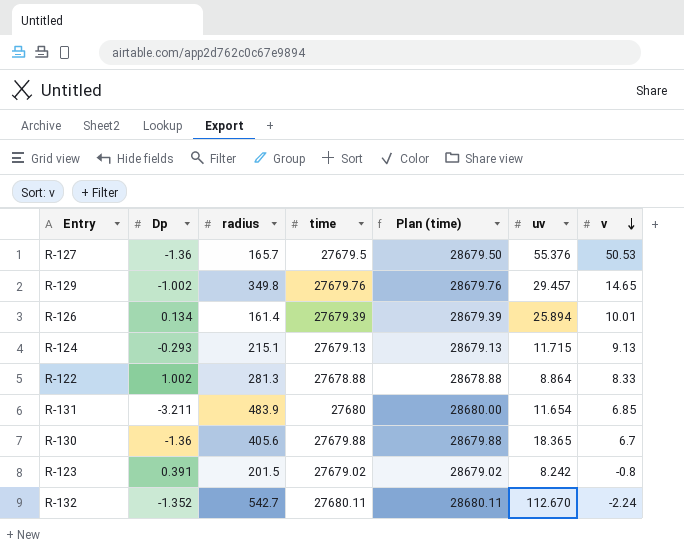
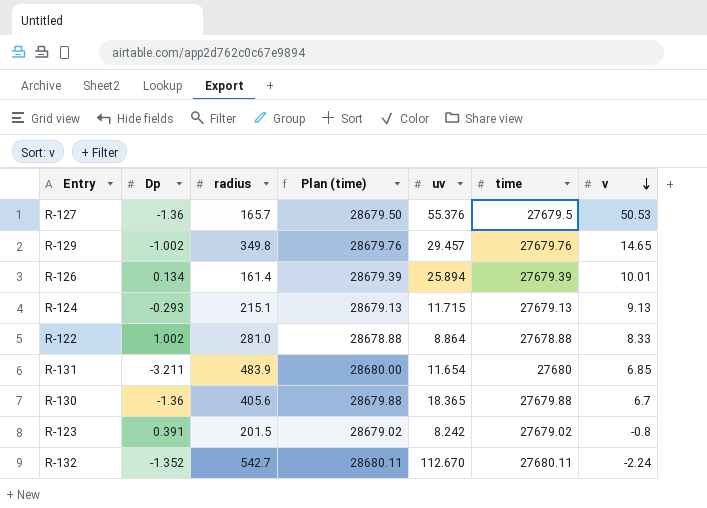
column time | position: 4 -> 6
R-122 | radius: 281.3 -> 281.0

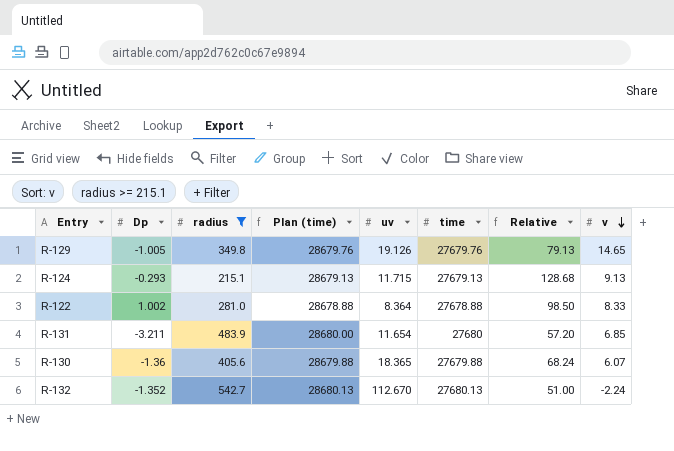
filter: none -> radius >= 215.1
column Relative | formula: none -> [time] / [radius]
R-129 | Dp: -1.002 -> -1.005
R-129 | uv: 29.457 -> 19.126
R-122 | uv: 8.864 -> 8.364
R-130 | v: 6.7 -> 6.07
R-132 | Plan (time): 28680.11 -> 28680.13
R-132 | time: 27680.11 -> 27680.13

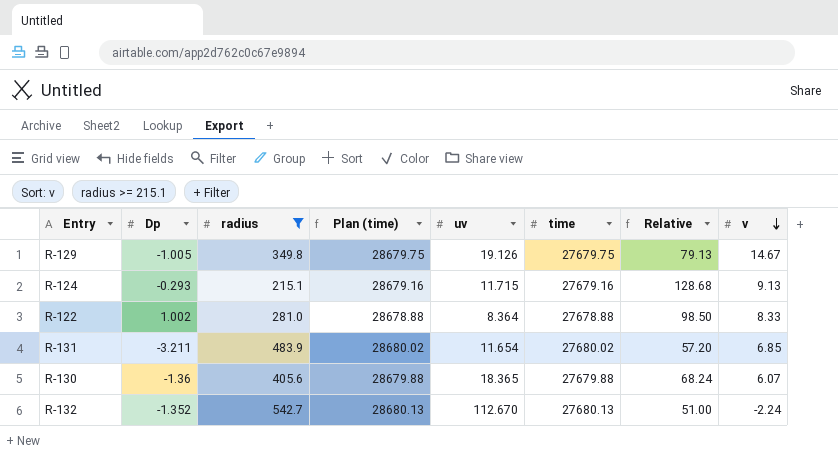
R-129 | Plan (time): 28679.76 -> 28679.75
R-129 | time: 27679.76 -> 27679.75
R-129 | v: 14.65 -> 14.67
R-124 | Plan (time): 28679.13 -> 28679.16
R-124 | time: 27679.13 -> 27679.16
R-131 | Plan (time): 28680.00 -> 28680.02
R-131 | time: 27680 -> 27680.02

